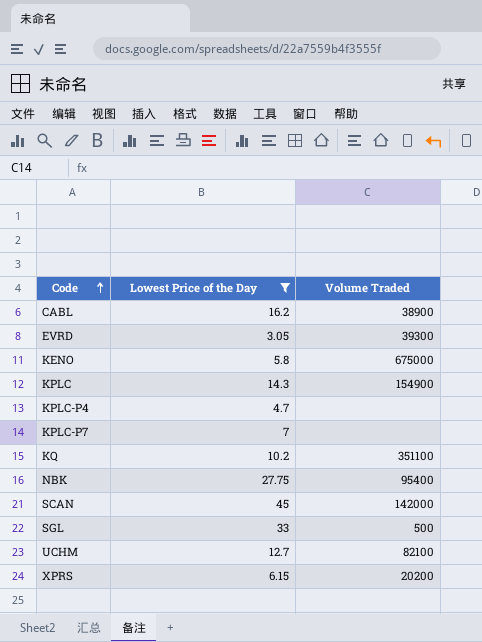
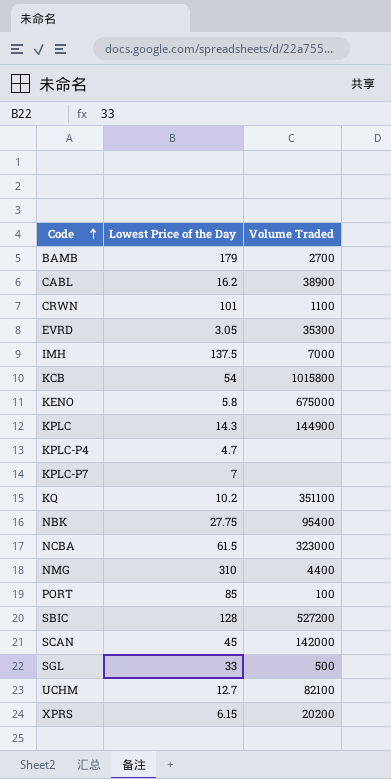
filter: Lowest Price of the Day <= 45 -> none
EVRD | Volume Traded: 39300 -> 35300
KPLC | Volume Traded: 154900 -> 144900

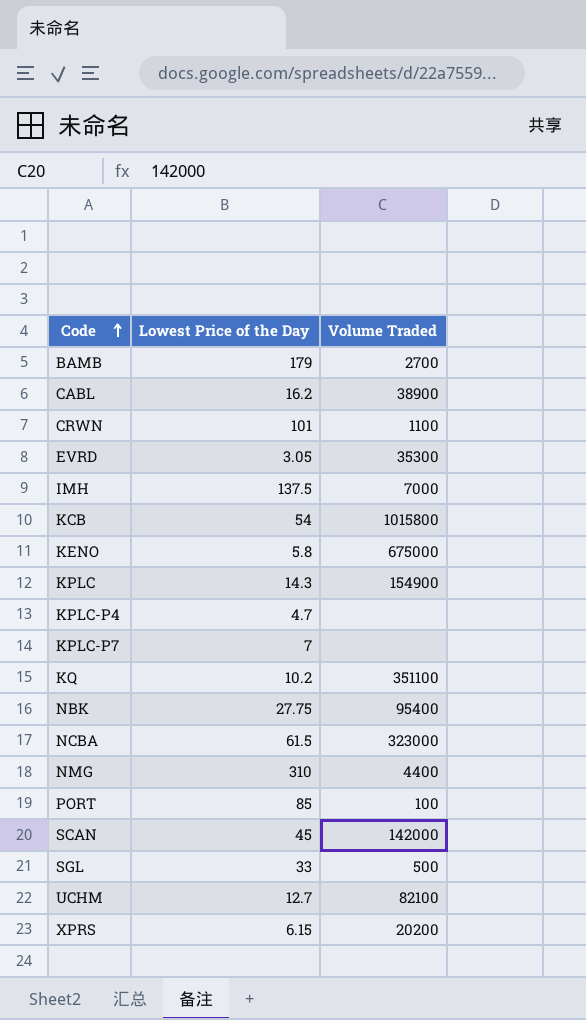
row SBIC: 128 | 527200 -> none
KPLC | Volume Traded: 144900 -> 154900

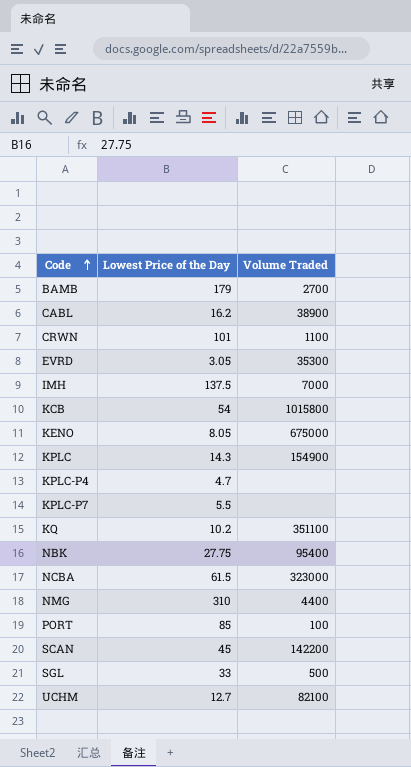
row XPRS: 6.15 | 20200 -> none
KENO | Lowest Price of the Day: 5.8 -> 8.05
KPLC-P7 | Lowest Price of the Day: 7 -> 5.5
SCAN | Volume Traded: 142000 -> 142200

